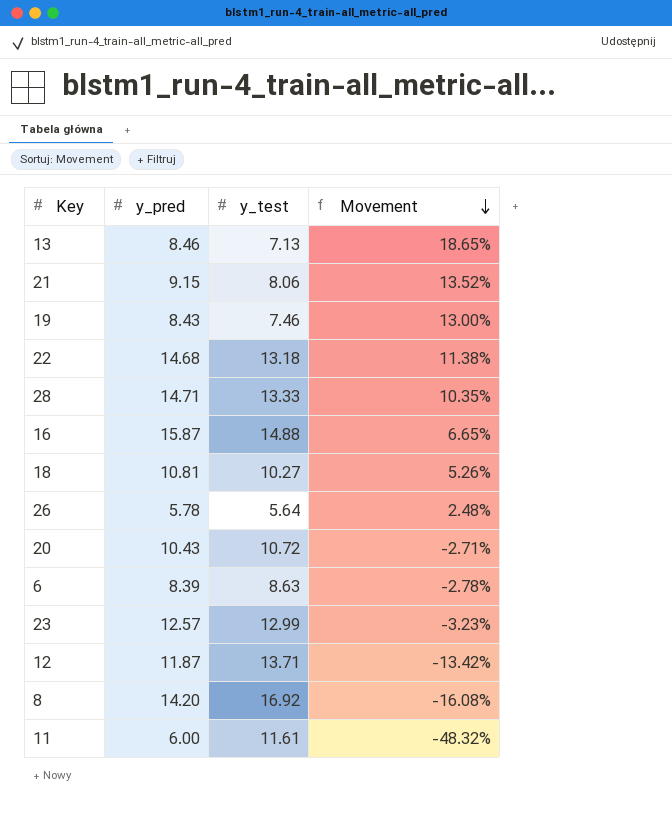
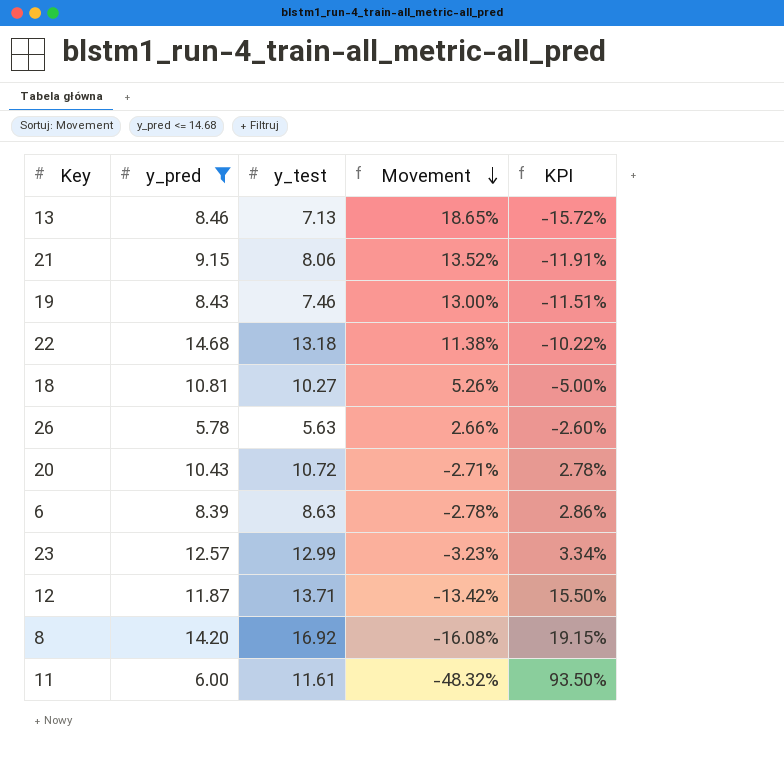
filter: none -> y_pred <= 14.68
column KPI | formula: none -> ([y_test] - [y_pred]) / [y_pred]
26 | y_test: 5.64 -> 5.63
26 | Movement: 2.48% -> 2.66%

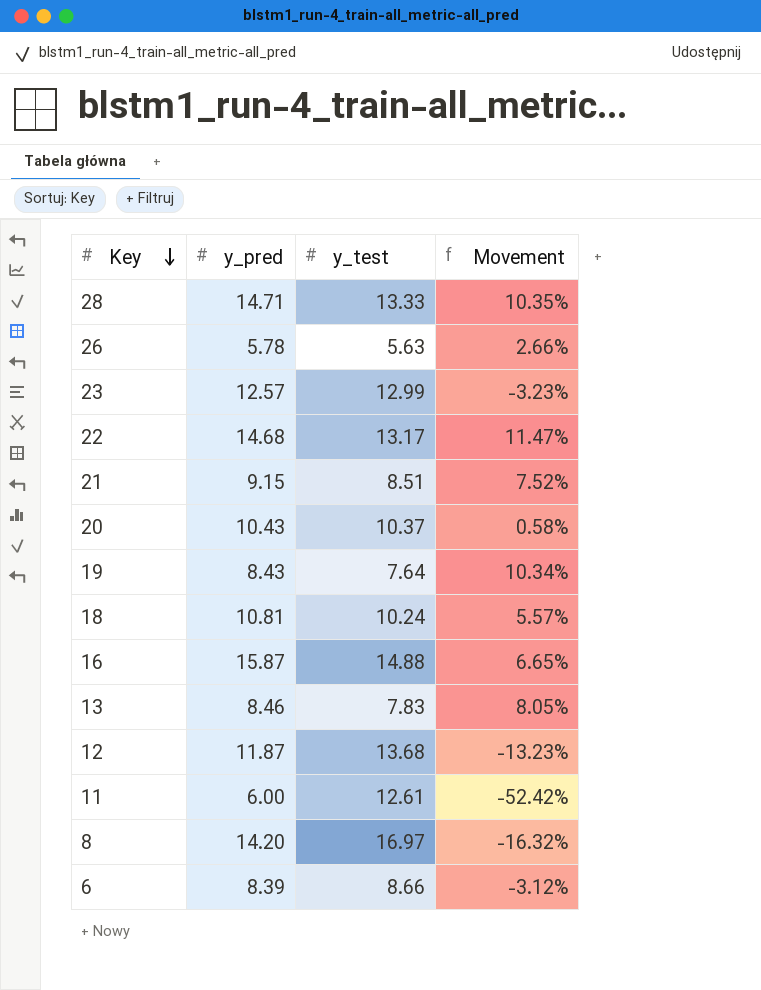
filter: y_pred <= 14.68 -> none
row order: Movement descending -> Key descending
column KPI | formula: ([y_test] - [y_pred]) / [y_pred] -> none
22 | y_test: 13.18 -> 13.17
22 | Movement: 11.38% -> 11.47%
21 | y_test: 8.06 -> 8.51
21 | Movement: 13.52% -> 7.52%
20 | y_test: 10.72 -> 10.37
20 | Movement: -2.71% -> 0.58%
19 | y_test: 7.46 -> 7.64
19 | Movement: 13.00% -> 10.34%
18 | y_test: 10.27 -> 10.24
18 | Movement: 5.26% -> 5.57%
13 | y_test: 7.13 -> 7.83
13 | Movement: 18.65% -> 8.05%
12 | y_test: 13.71 -> 13.68
12 | Movement: -13.42% -> -13.23%
11 | y_test: 11.61 -> 12.61
11 | Movement: -48.32% -> -52.42%
8 | y_test: 16.92 -> 16.97
8 | Movement: -16.08% -> -16.32%
6 | y_test: 8.63 -> 8.66
6 | Movement: -2.78% -> -3.12%

